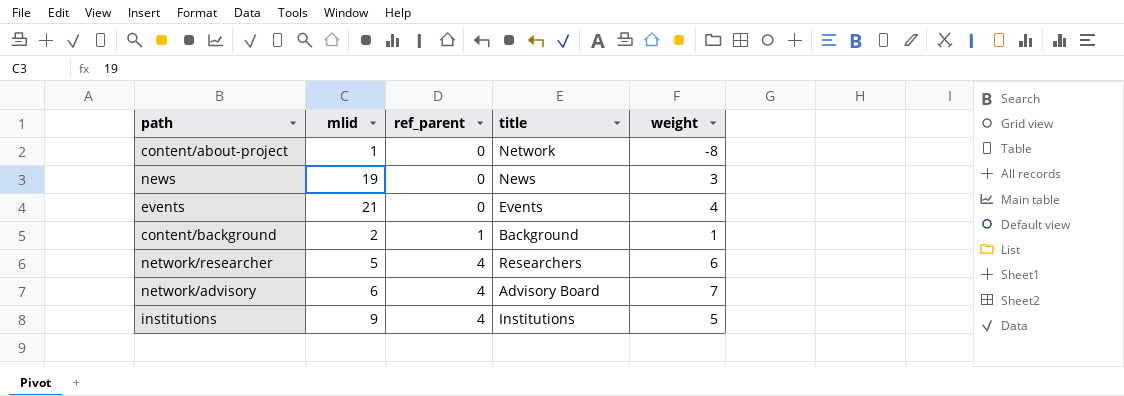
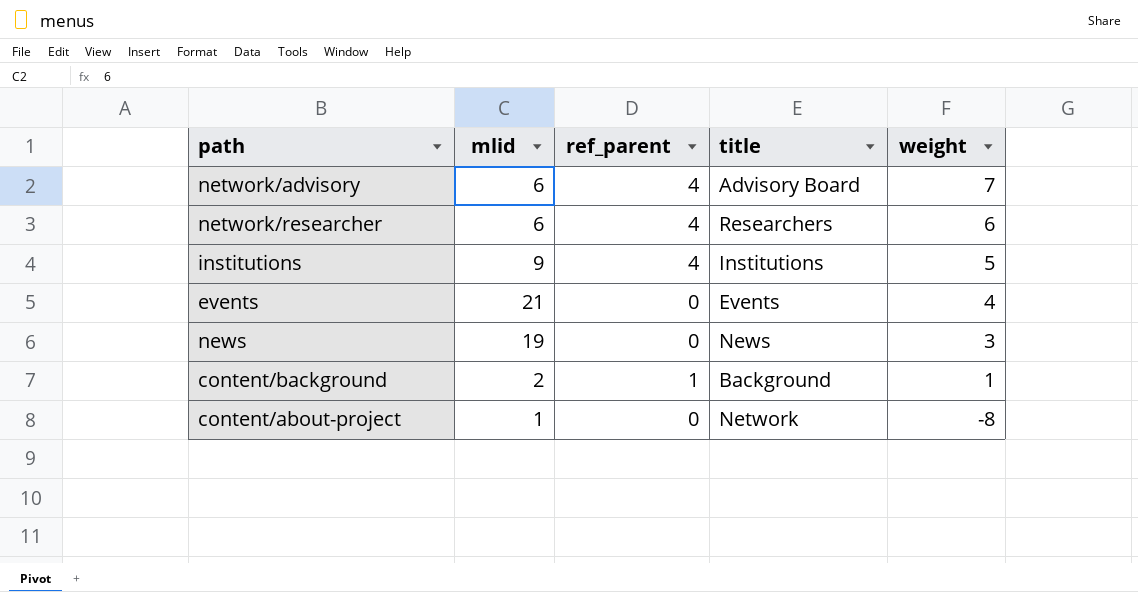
row order: ref_parent ascending -> weight descending
network/researcher | mlid: 5 -> 6

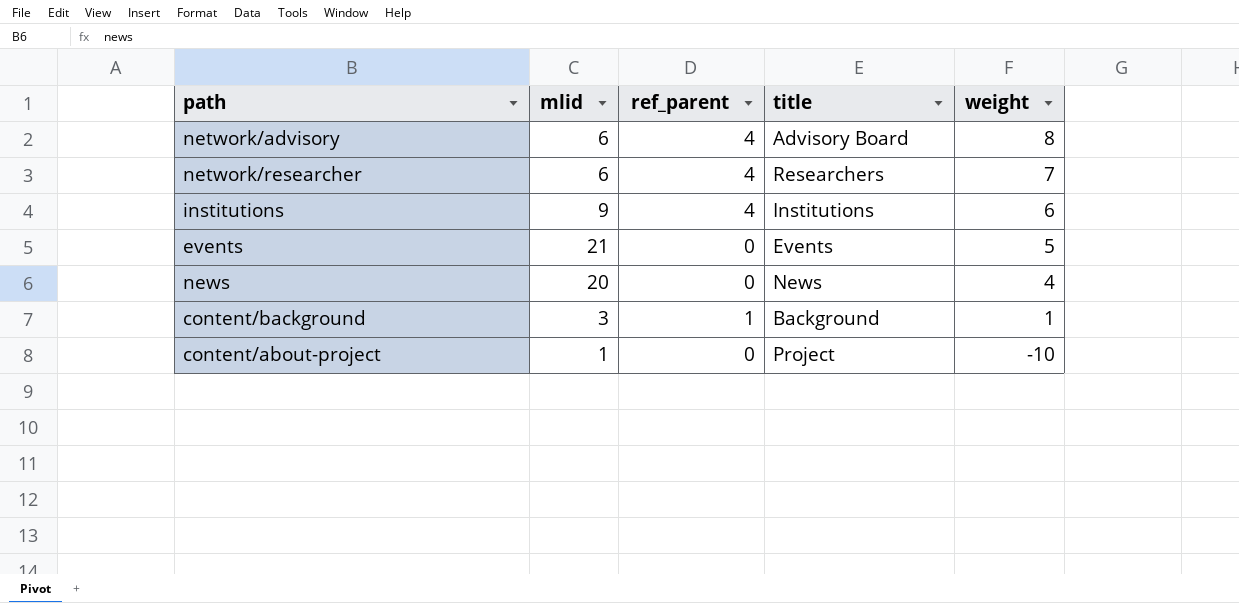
network/advisory | weight: 7 -> 8
network/researcher | weight: 6 -> 7
institutions | weight: 5 -> 6
events | weight: 4 -> 5
news | mlid: 19 -> 20
news | weight: 3 -> 4
content/background | mlid: 2 -> 3
content/about-project | title: Network -> Project
content/about-project | weight: -8 -> -10

